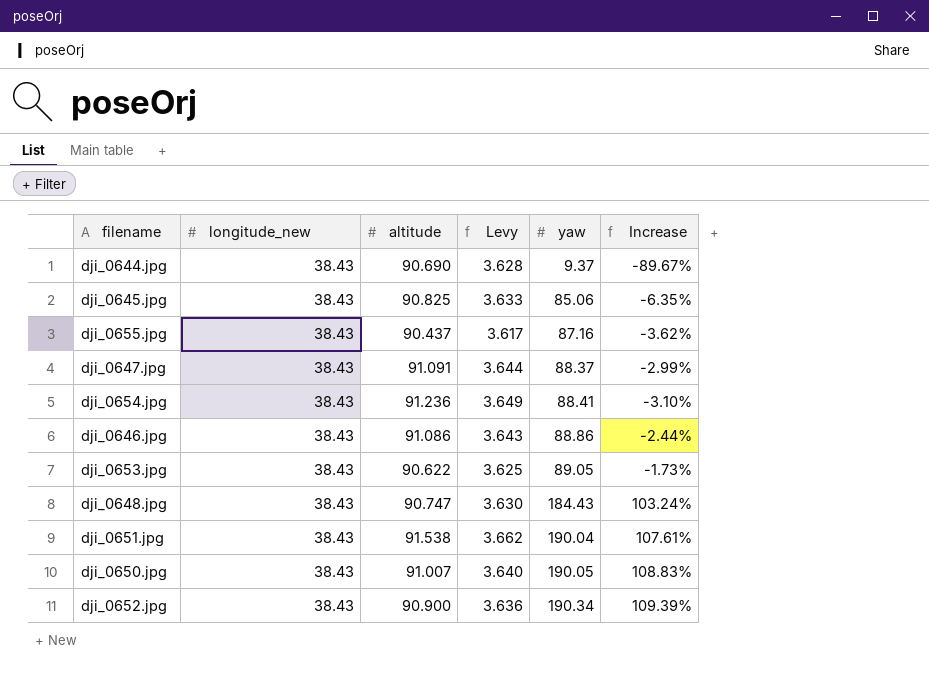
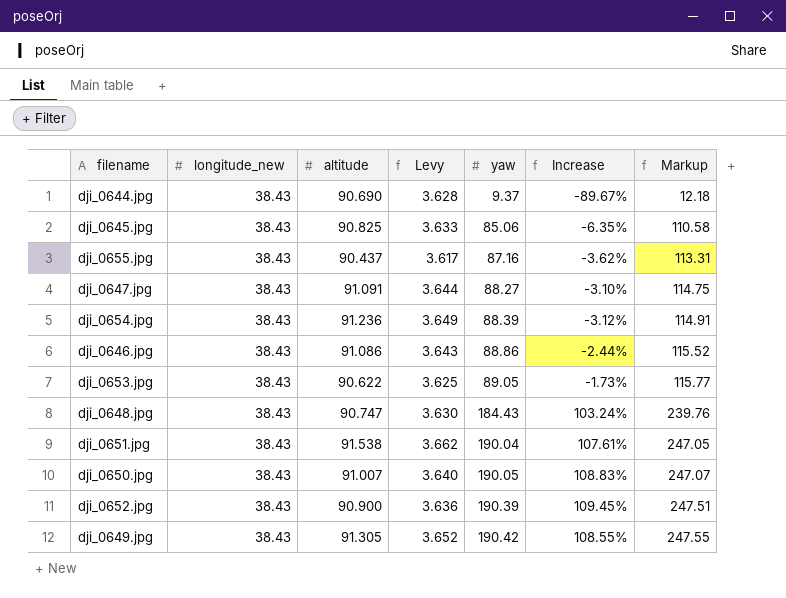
column Markup | formula: none -> [yaw] * 1.3
dji_0647.jpg | yaw: 88.37 -> 88.27
dji_0647.jpg | Increase: -2.99% -> -3.10%
dji_0654.jpg | yaw: 88.41 -> 88.39
dji_0654.jpg | Increase: -3.10% -> -3.12%
dji_0652.jpg | yaw: 190.34 -> 190.39
dji_0652.jpg | Increase: 109.39% -> 109.45%
row dji_0649.jpg: none -> 38.43 | 91.305 | 3.652 | 190.42 | 108.55% | 247.55

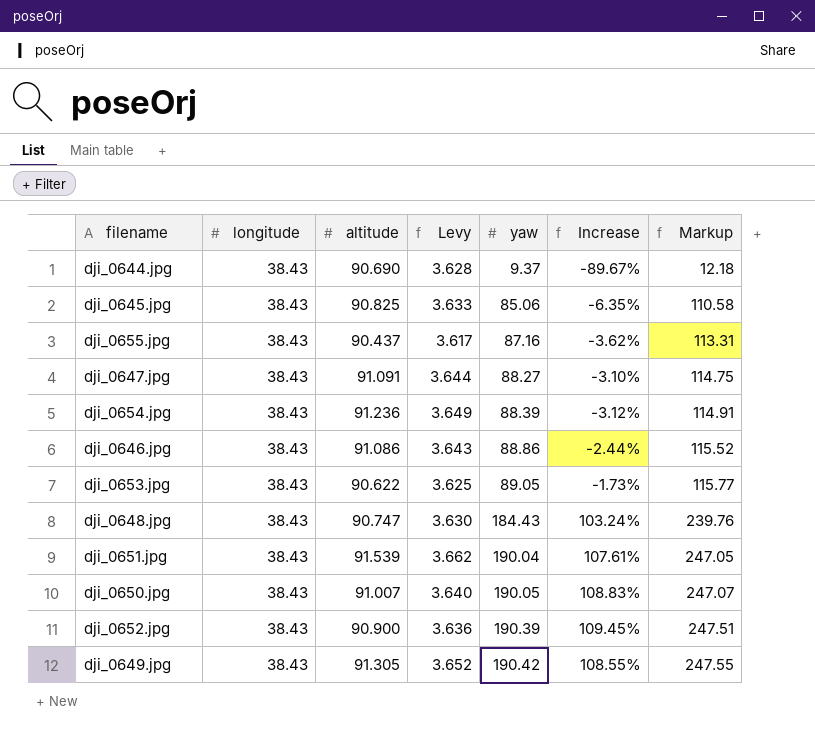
column name: longitude_new -> longitude
dji_0651.jpg | altitude: 91.538 -> 91.539

